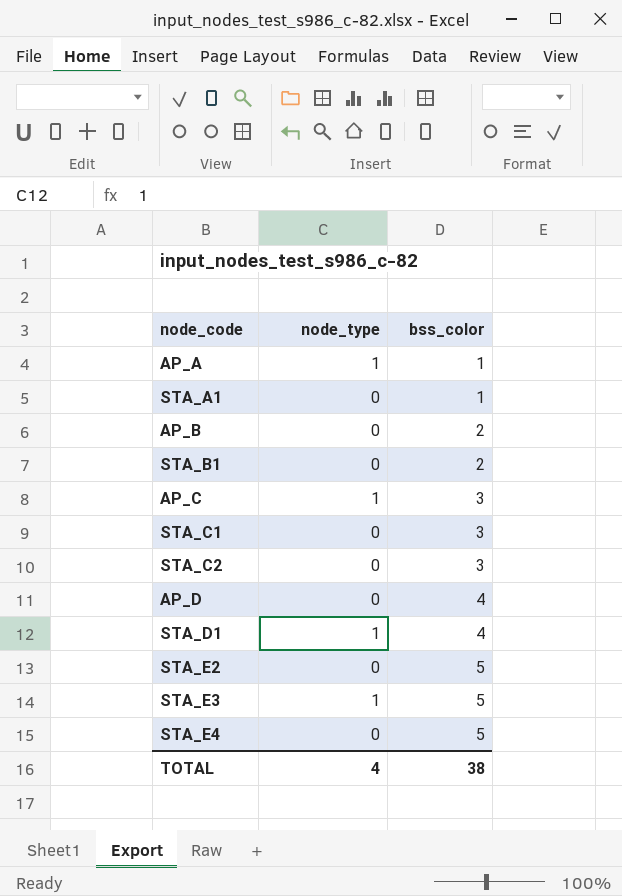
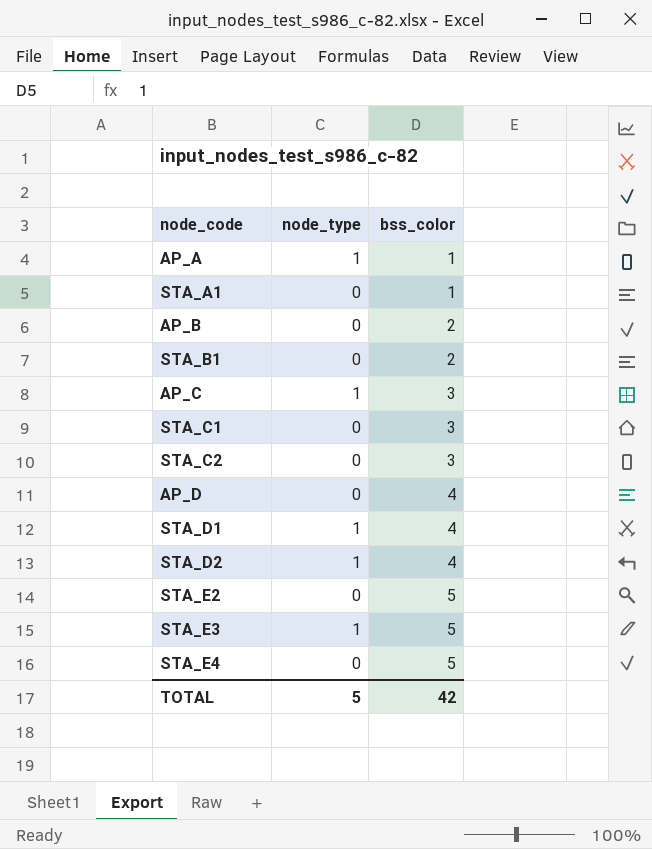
row STA_D2: none -> 1 | 4
TOTAL | node_type: 4 -> 5
TOTAL | bss_color: 38 -> 42

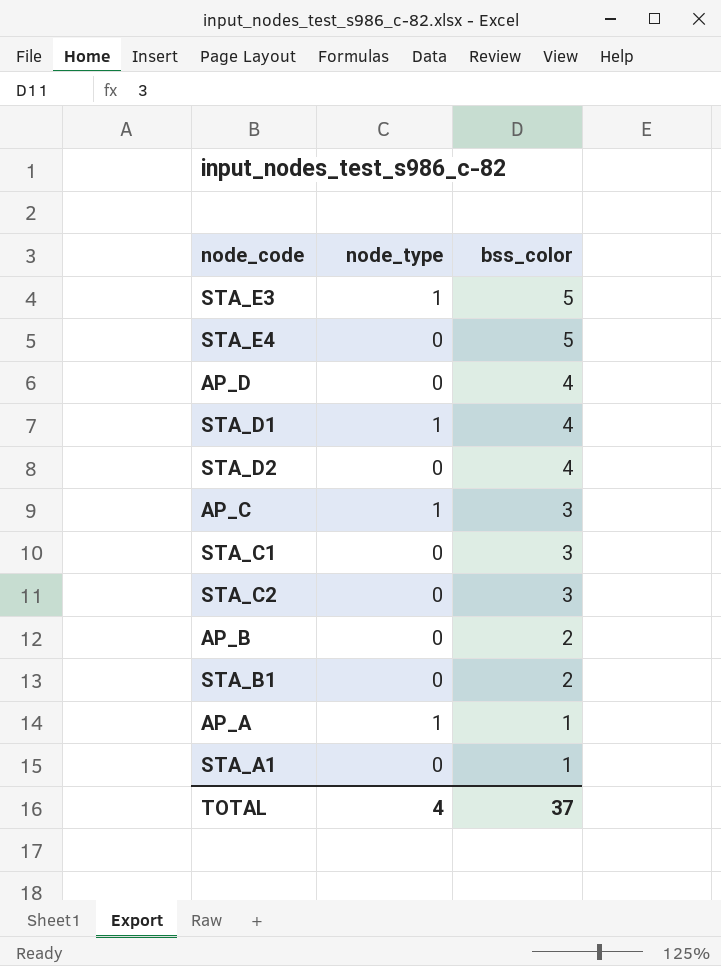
row order: bss_color ascending -> bss_color descending
row STA_E2: 0 | 5 -> none
STA_D2 | node_type: 1 -> 0
TOTAL | node_type: 5 -> 4
TOTAL | bss_color: 42 -> 37

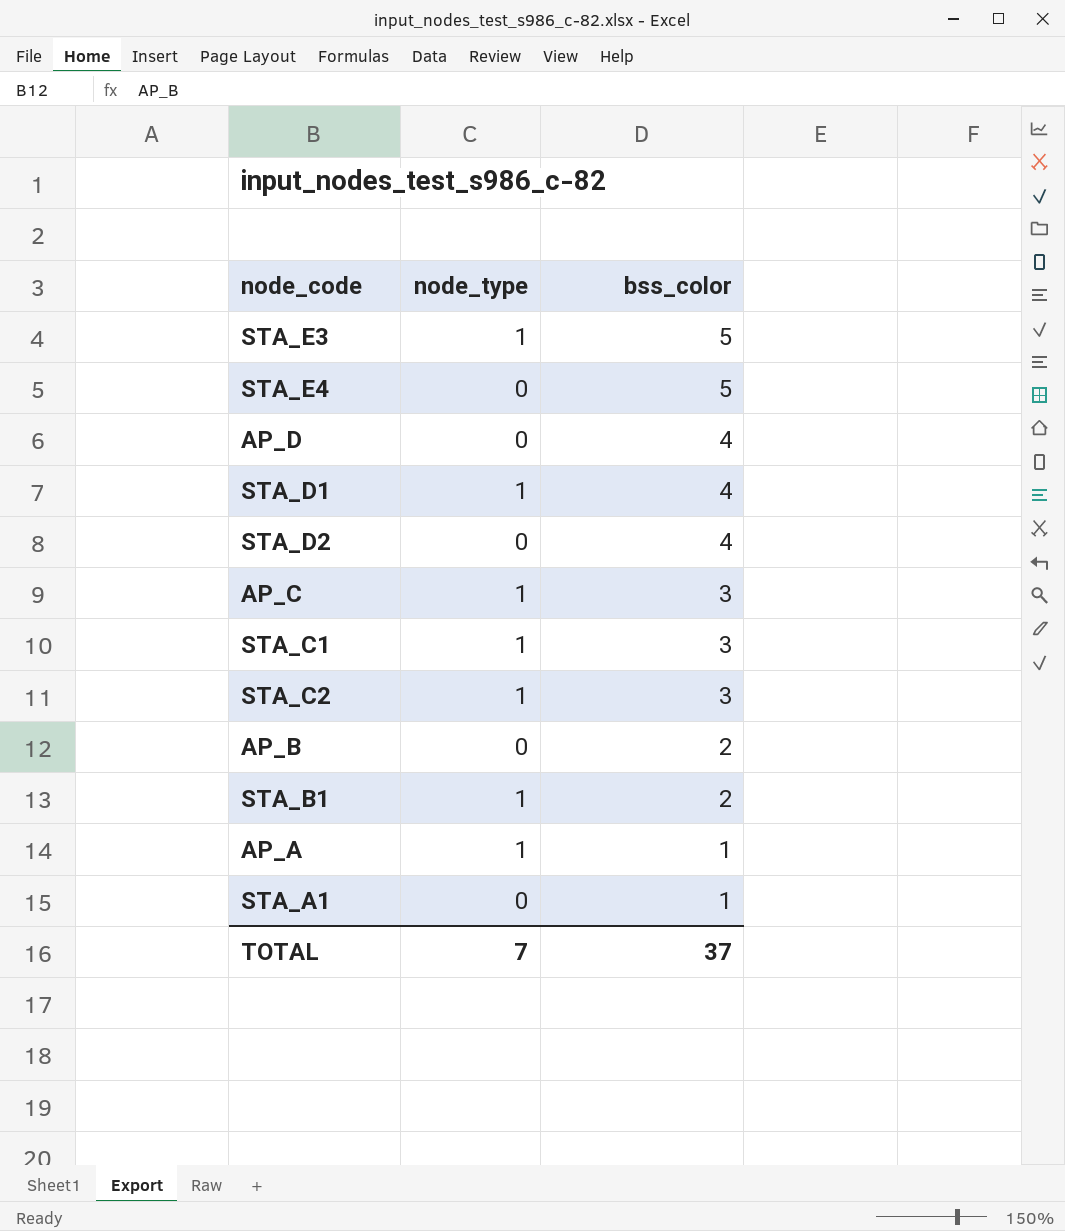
STA_C1 | node_type: 0 -> 1
STA_C2 | node_type: 0 -> 1
STA_B1 | node_type: 0 -> 1
TOTAL | node_type: 4 -> 7

